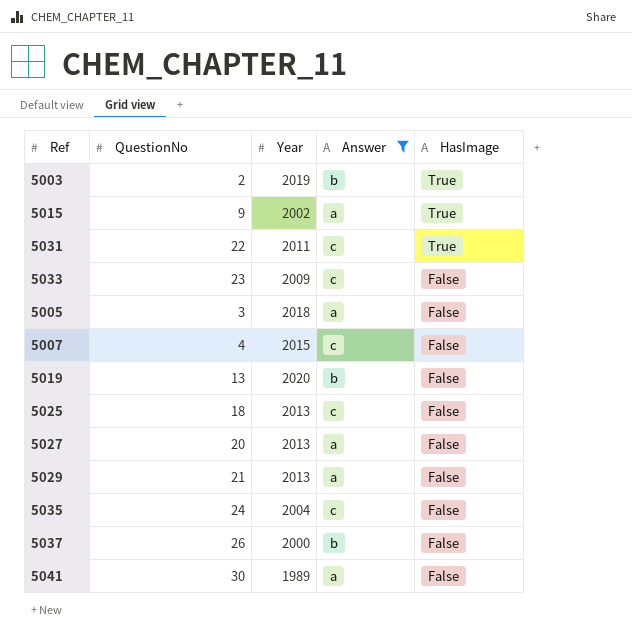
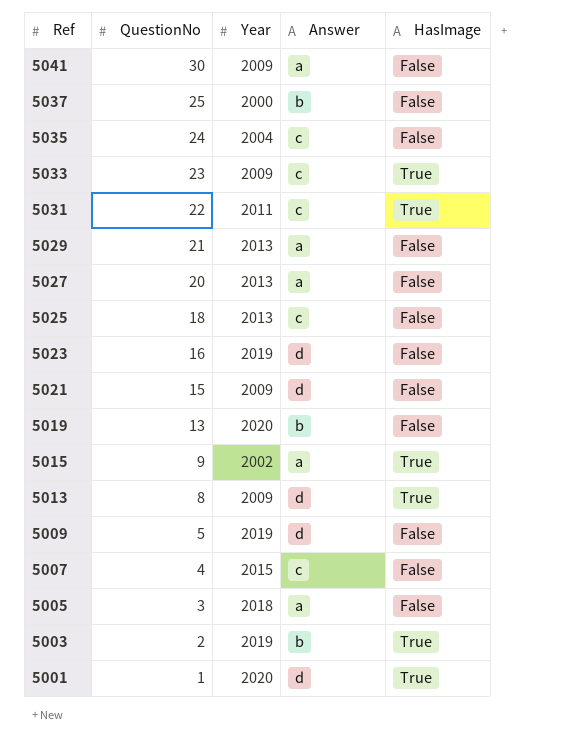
filter: Answer != d -> none
row order: HasImage descending -> Ref descending
5041 | Year: 1989 -> 2009
5037 | QuestionNo: 26 -> 25
5033 | HasImage: False -> True

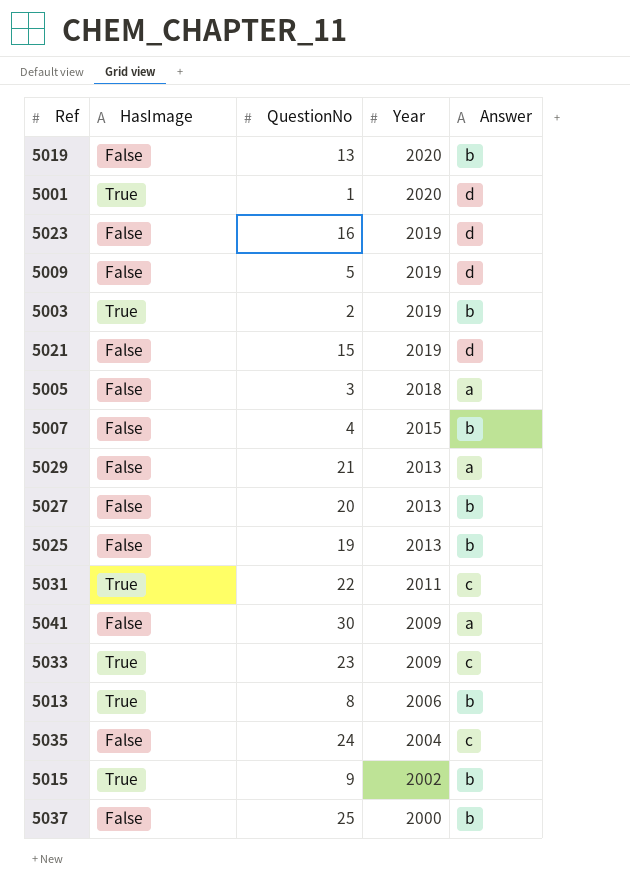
row order: Ref descending -> Year descending
column HasImage | position: 5 -> 2
5021 | Year: 2009 -> 2019
5007 | Answer: c -> b
5027 | Answer: a -> b
5025 | QuestionNo: 18 -> 19
5025 | Answer: c -> b
5013 | Year: 2009 -> 2006
5013 | Answer: d -> b
5015 | Answer: a -> b

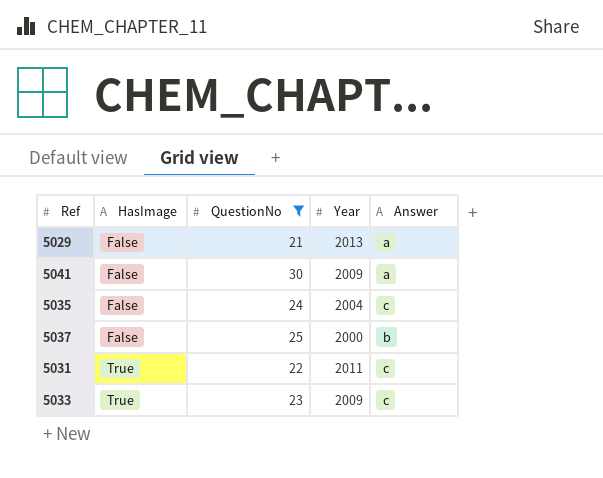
filter: none -> QuestionNo >= 21
row order: Year descending -> HasImage ascending

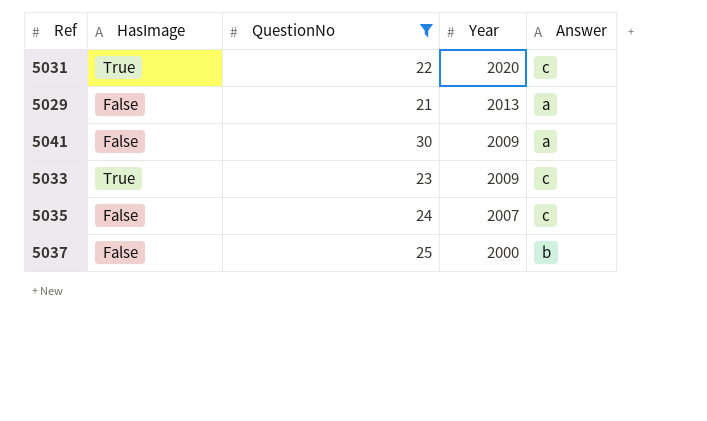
row order: HasImage ascending -> Year descending
5031 | Year: 2011 -> 2020
5035 | Year: 2004 -> 2007

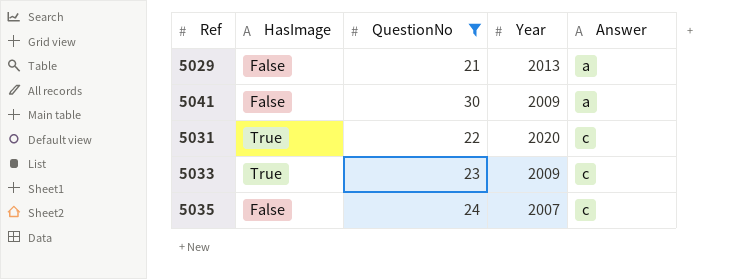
row order: Year descending -> Answer ascending
row 5037: False | 25 | 2000 | b -> none

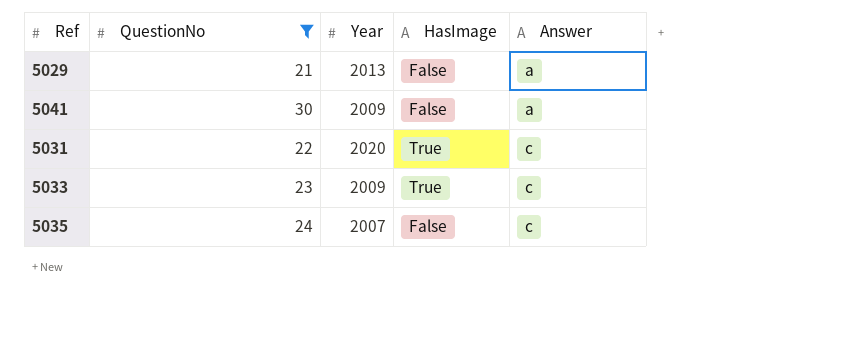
column HasImage | position: 2 -> 4

